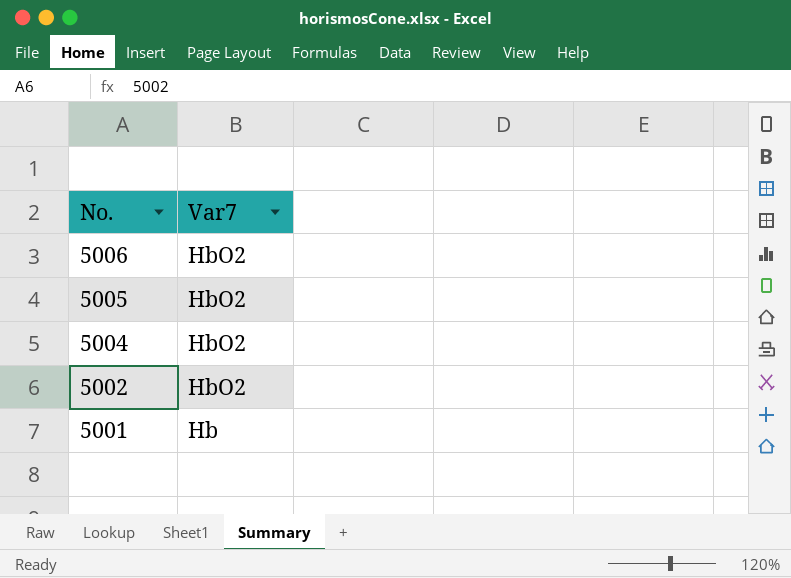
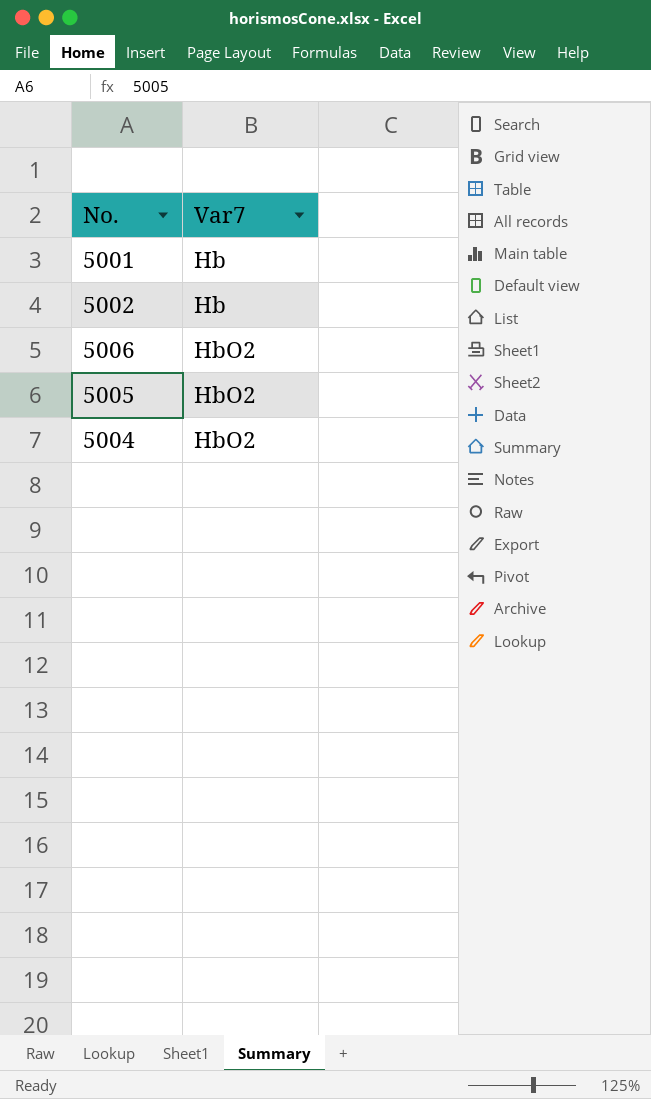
row order: No. descending -> Var7 ascending
5002 | Var7: HbO2 -> Hb

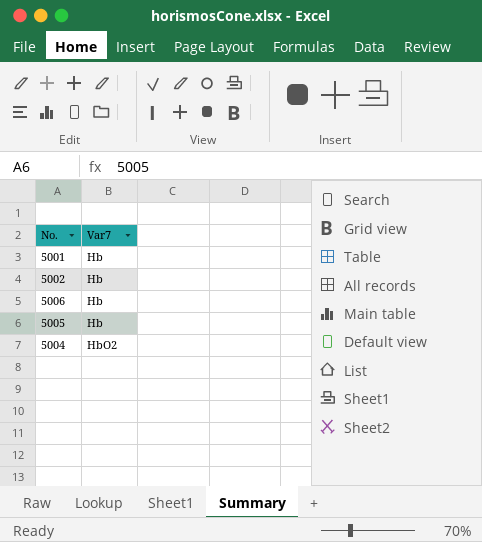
5006 | Var7: HbO2 -> Hb
5005 | Var7: HbO2 -> Hb

